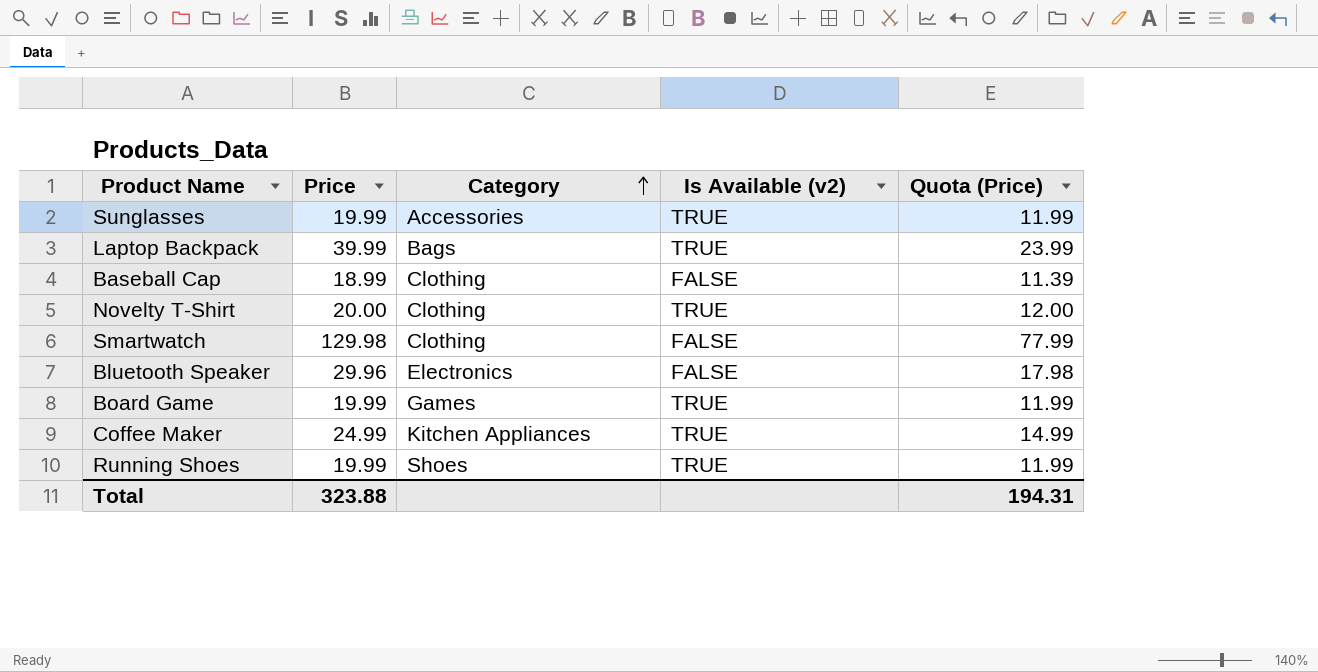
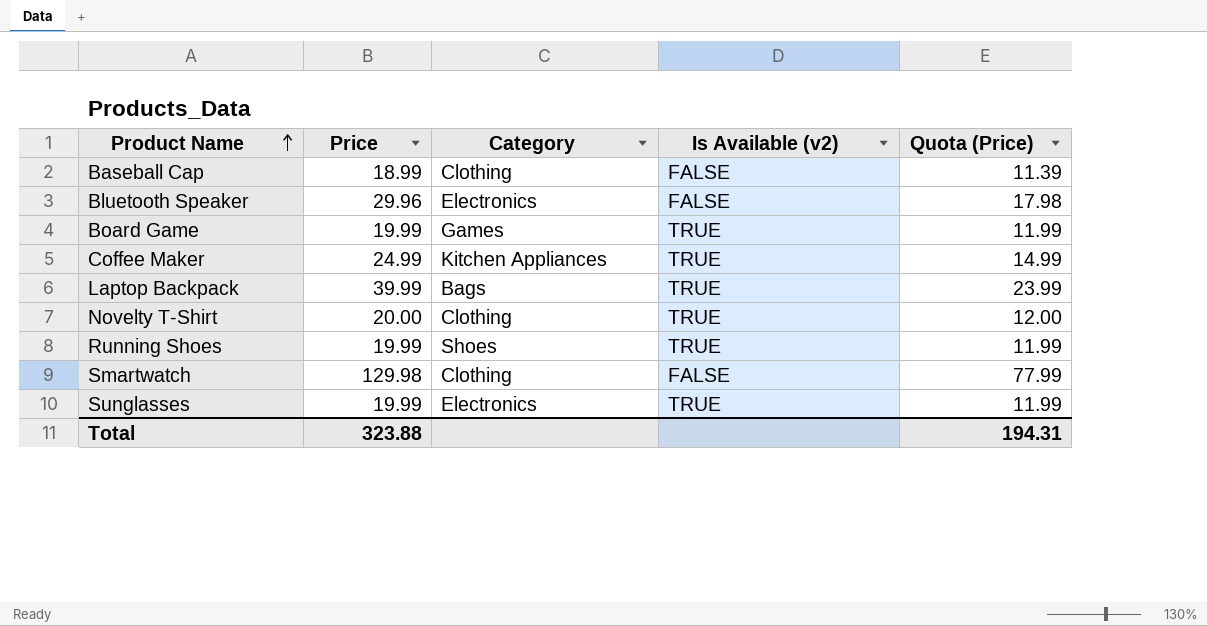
row order: Category ascending -> Product Name ascending
Sunglasses | Category: Accessories -> Electronics

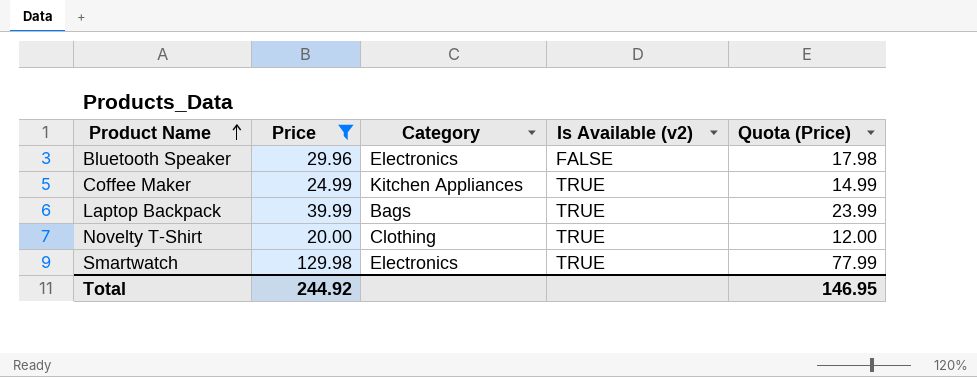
filter: none -> Price >= 20.00
Smartwatch | Category: Clothing -> Electronics
Smartwatch | Is Available (v2): FALSE -> TRUE
Total | Price: 323.88 -> 244.92
Total | Quota (Price): 194.31 -> 146.95

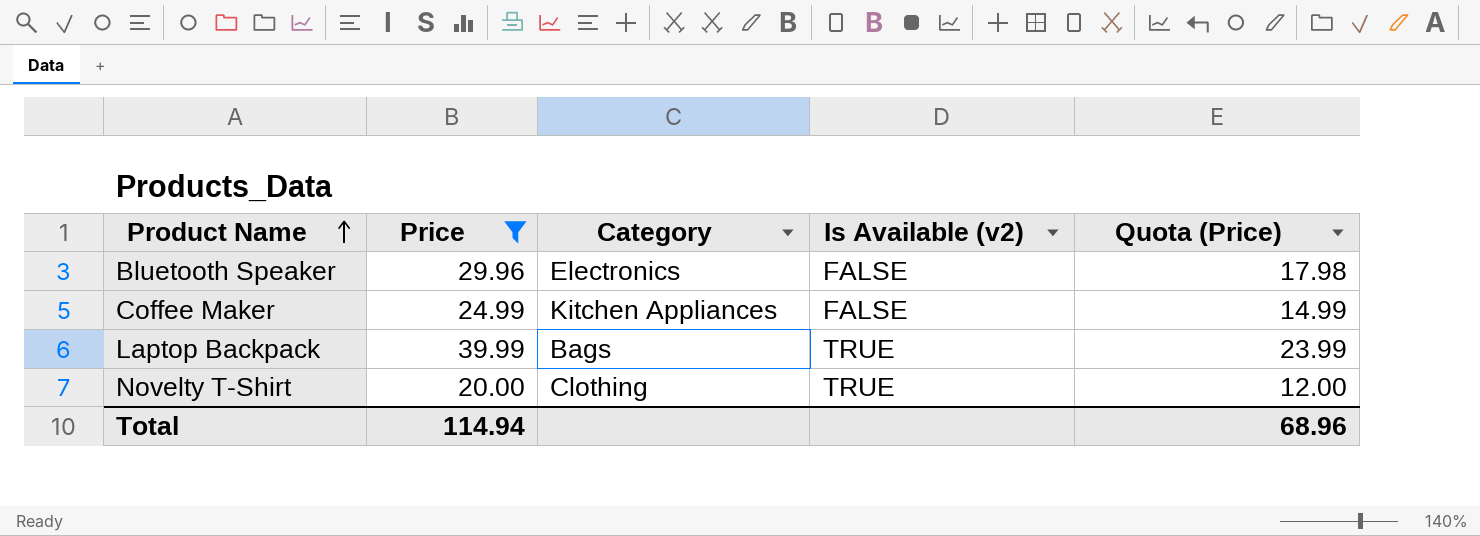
row Smartwatch: 129.98 | Electronics | TRUE | 77.99 -> none
Coffee Maker | Is Available (v2): TRUE -> FALSE
Total | Price: 244.92 -> 114.94
Total | Quota (Price): 146.95 -> 68.96

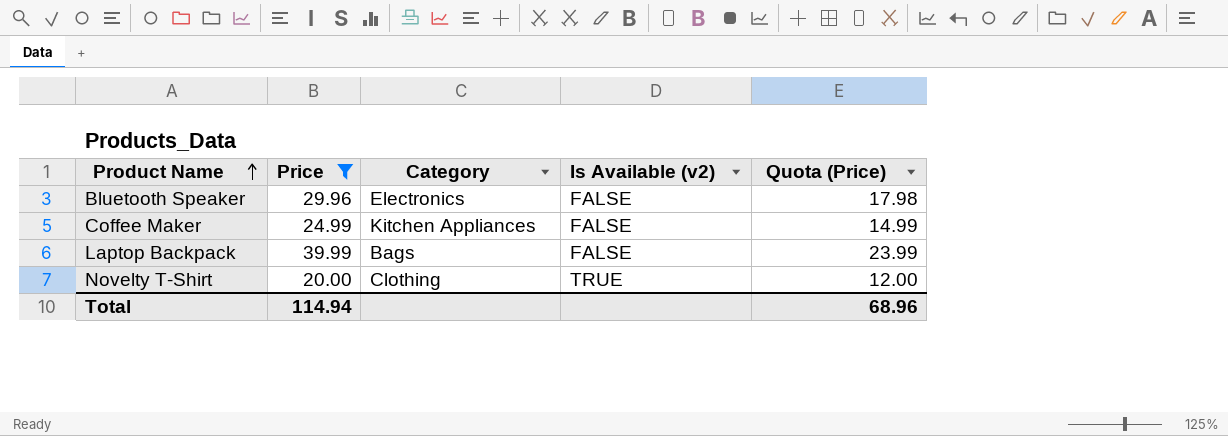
Laptop Backpack | Is Available (v2): TRUE -> FALSE

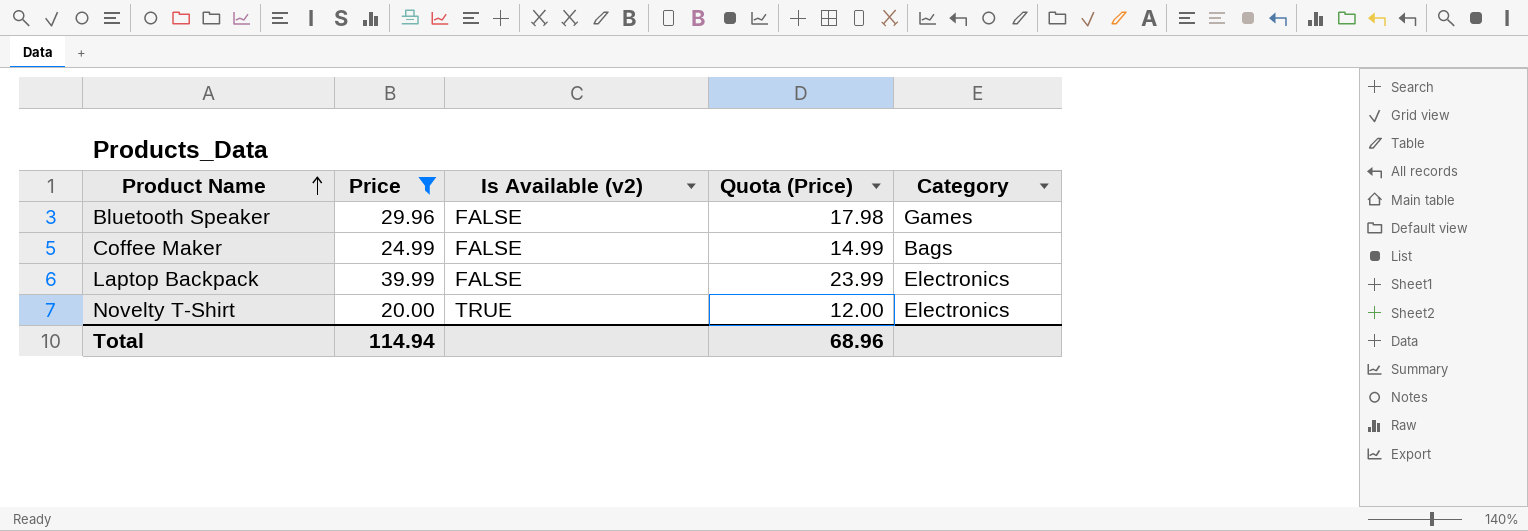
column Category | position: 3 -> 5
Bluetooth Speaker | Category: Electronics -> Games
Coffee Maker | Category: Kitchen Appliances -> Bags
Laptop Backpack | Category: Bags -> Electronics
Novelty T-Shirt | Category: Clothing -> Electronics

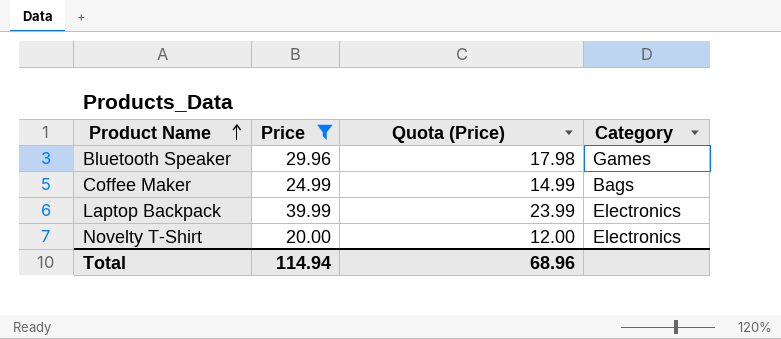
column Is Available (v2) | position: 3 -> none

